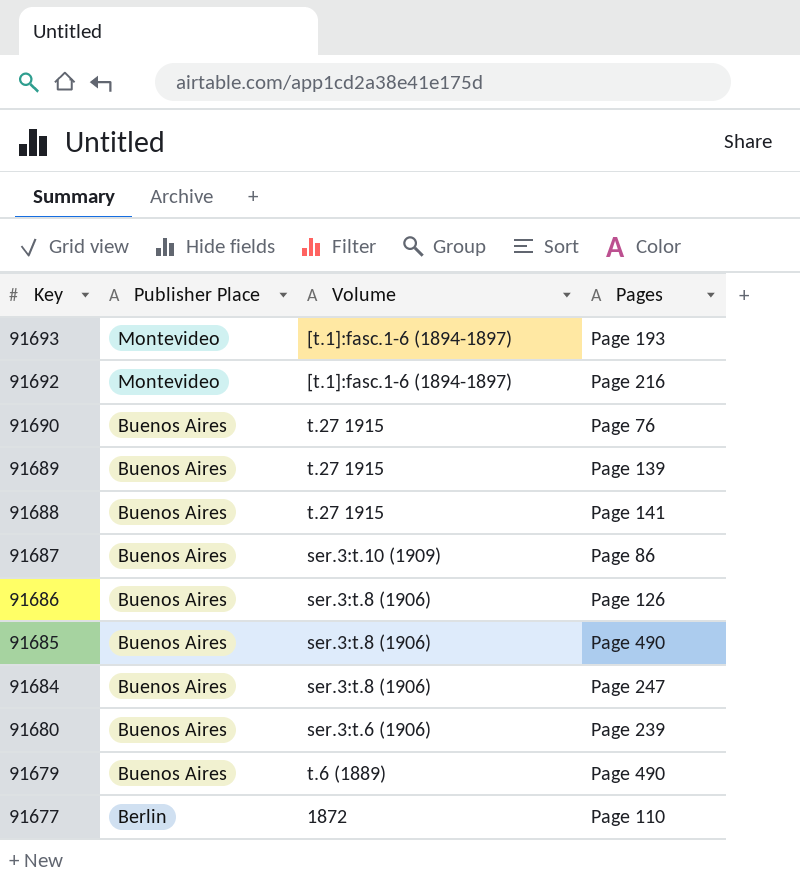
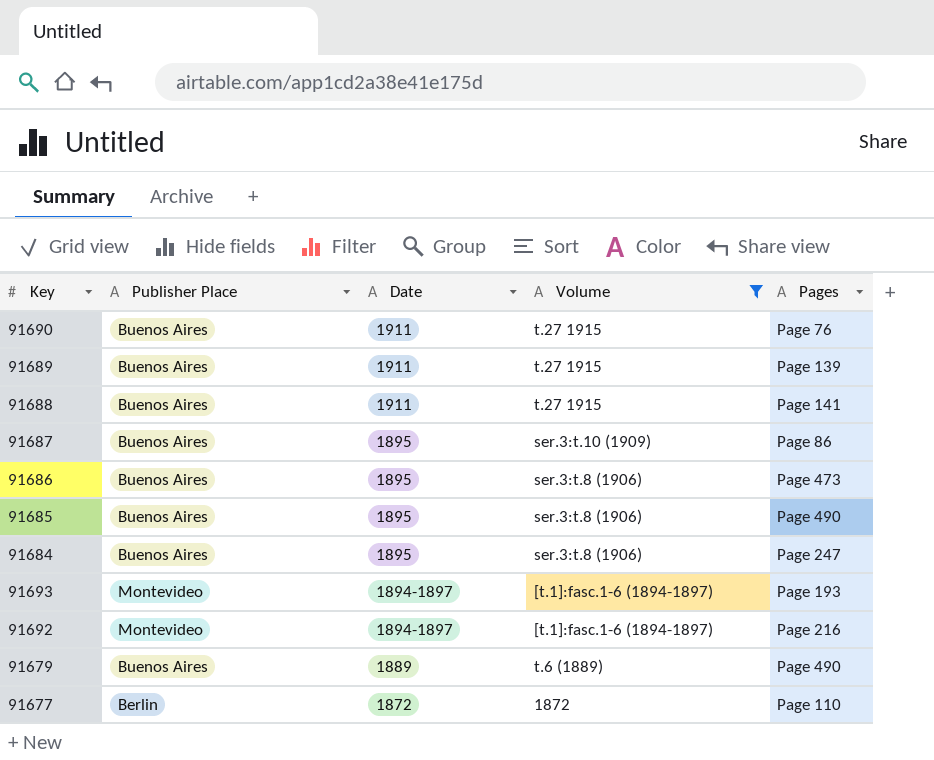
filter: none -> Volume != ser.3:t.6 (1906)
row order: Key descending -> Date descending
column Date | position: none -> 3
91686 | Pages: Page 126 -> Page 473

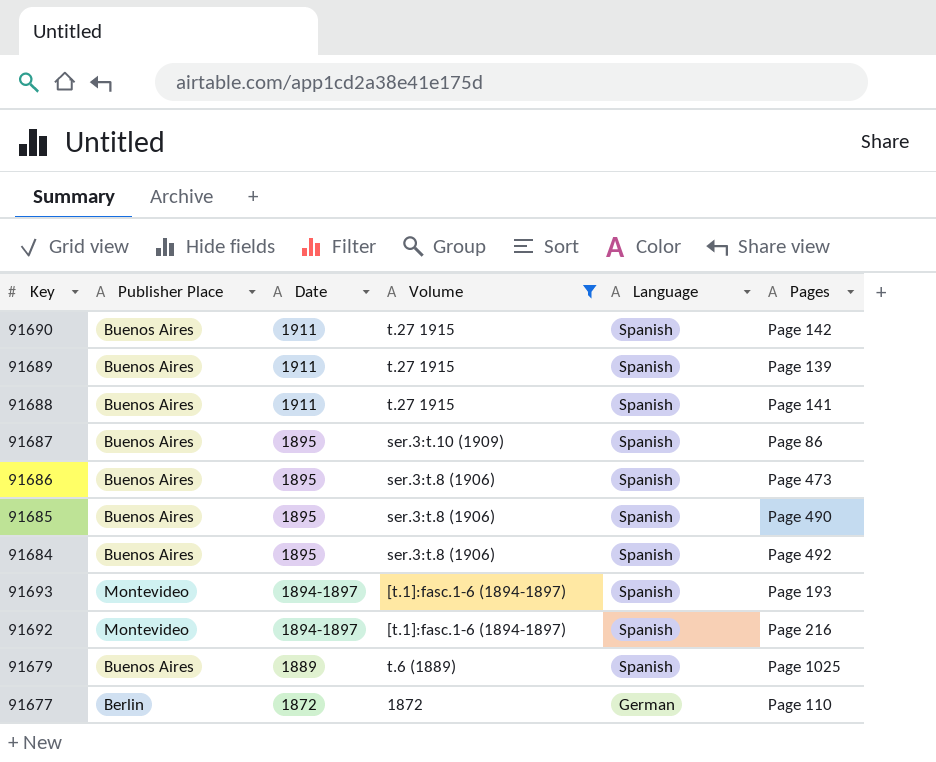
column Language | position: none -> 5
91690 | Pages: Page 76 -> Page 142
91684 | Pages: Page 247 -> Page 492
91679 | Pages: Page 490 -> Page 1025

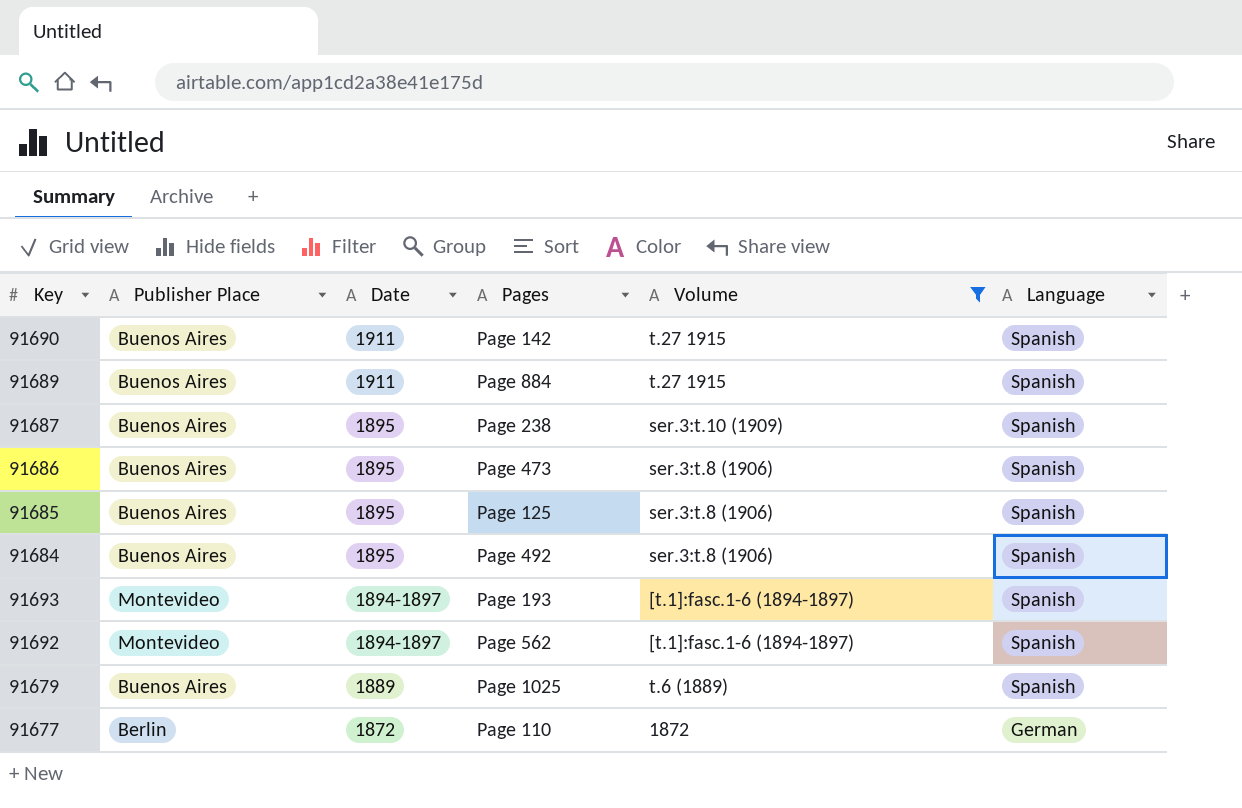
column Pages | position: 6 -> 4
row 91688: Buenos Aires | 1911 | t.27 1915 | Spanish | Page 141 -> none
91689 | Pages: Page 139 -> Page 884
91687 | Pages: Page 86 -> Page 238
91685 | Pages: Page 490 -> Page 125
91692 | Pages: Page 216 -> Page 562

